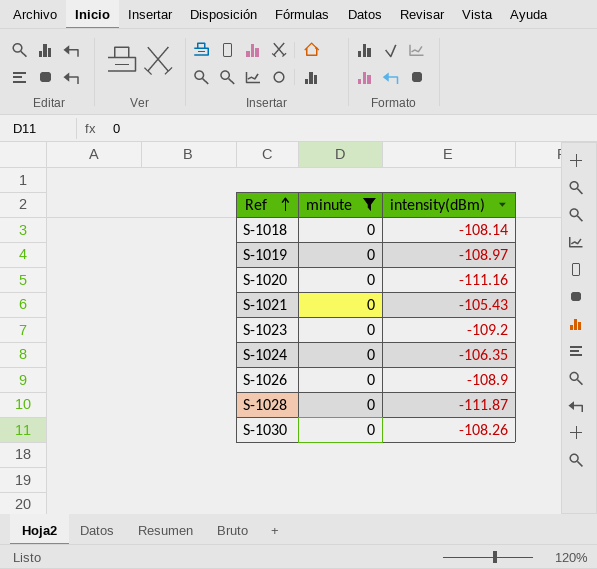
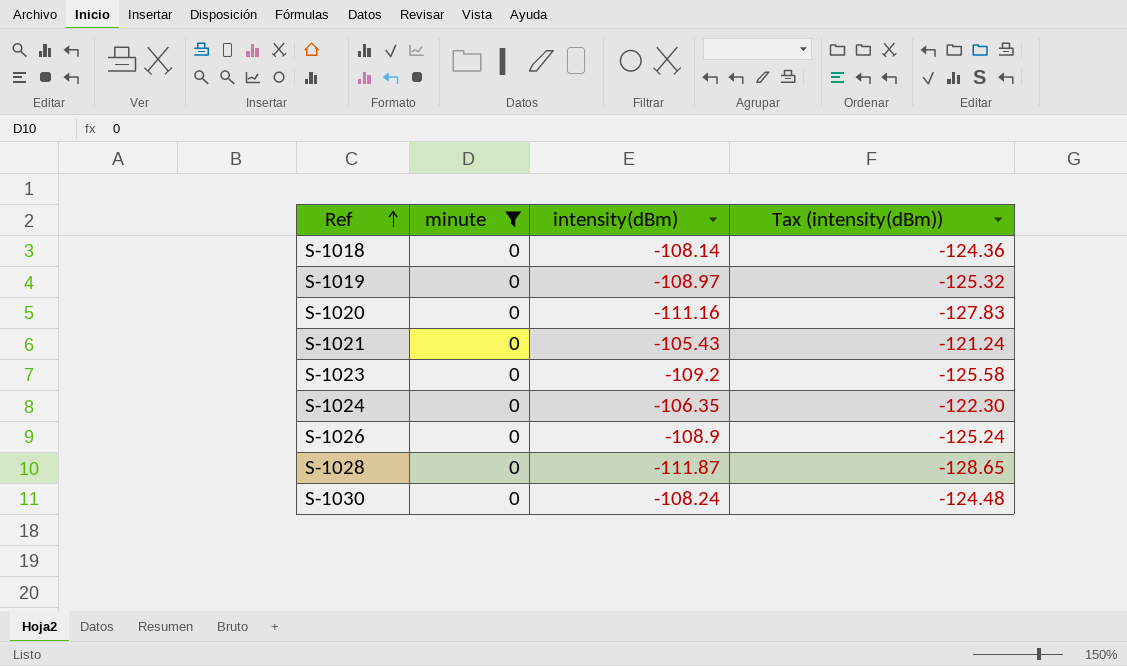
column Tax (intensity(dBm)) | formula: none -> [intensity(dBm)] * 1.15
S-1030 | intensity(dBm): -108.26 -> -108.24

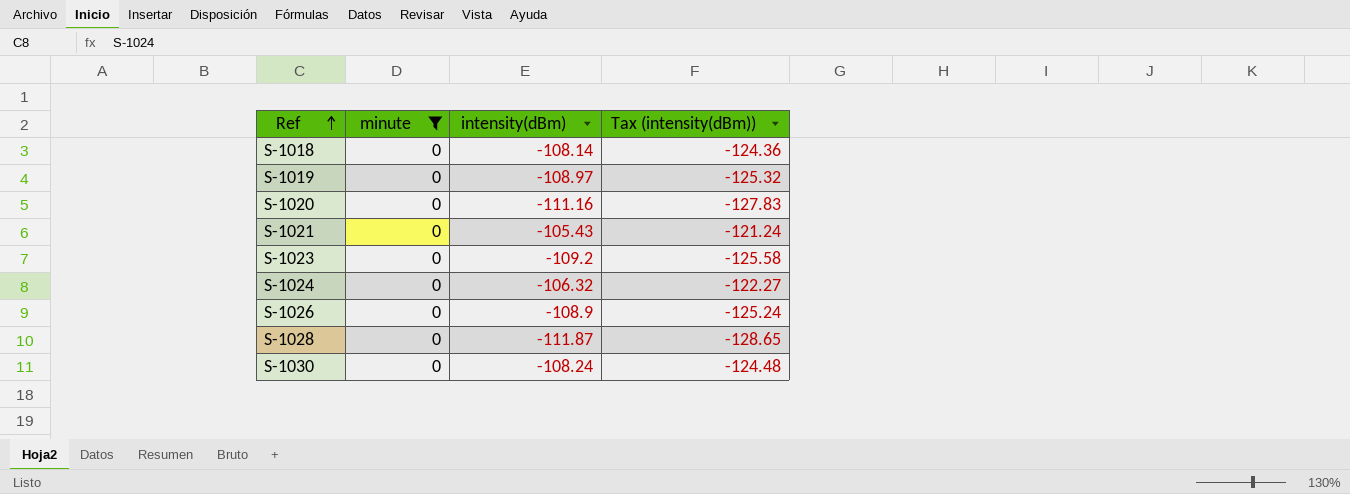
S-1024 | intensity(dBm): -106.35 -> -106.32
S-1024 | Tax (intensity(dBm)): -122.30 -> -122.27

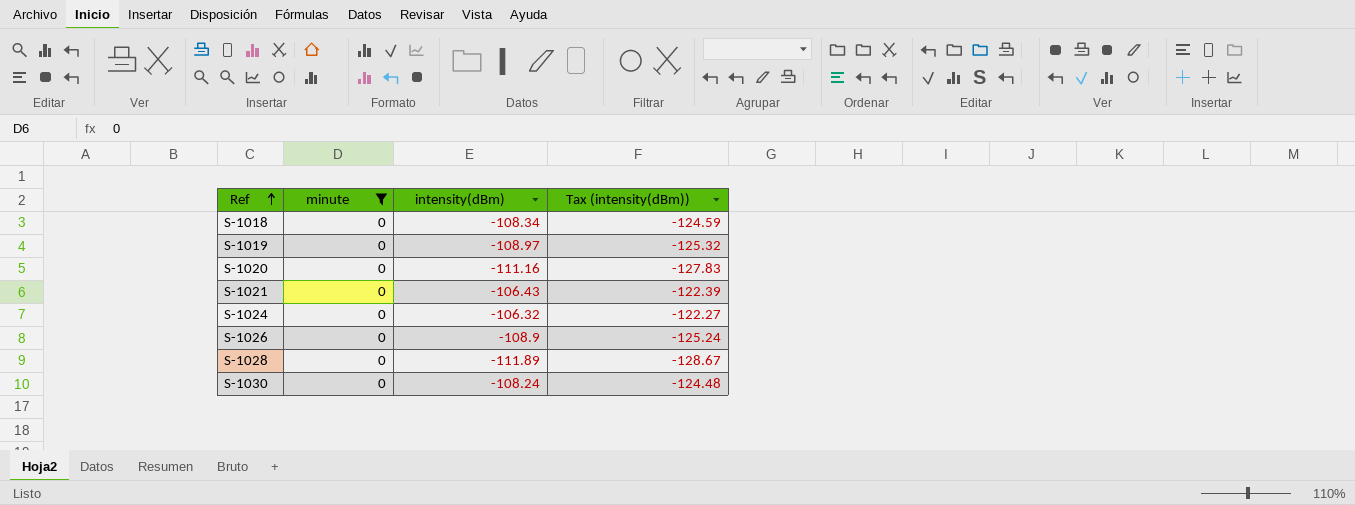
row S-1023: 0 | -109.2 | -125.58 -> none
S-1018 | intensity(dBm): -108.14 -> -108.34
S-1018 | Tax (intensity(dBm)): -124.36 -> -124.59
S-1021 | intensity(dBm): -105.43 -> -106.43
S-1021 | Tax (intensity(dBm)): -121.24 -> -122.39
S-1028 | intensity(dBm): -111.87 -> -111.89
S-1028 | Tax (intensity(dBm)): -128.65 -> -128.67

